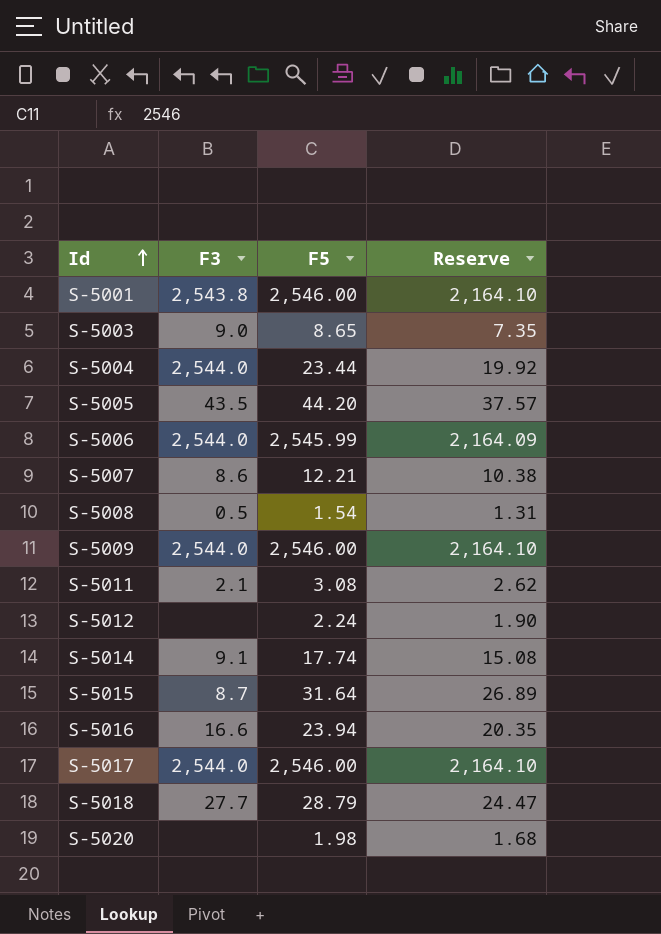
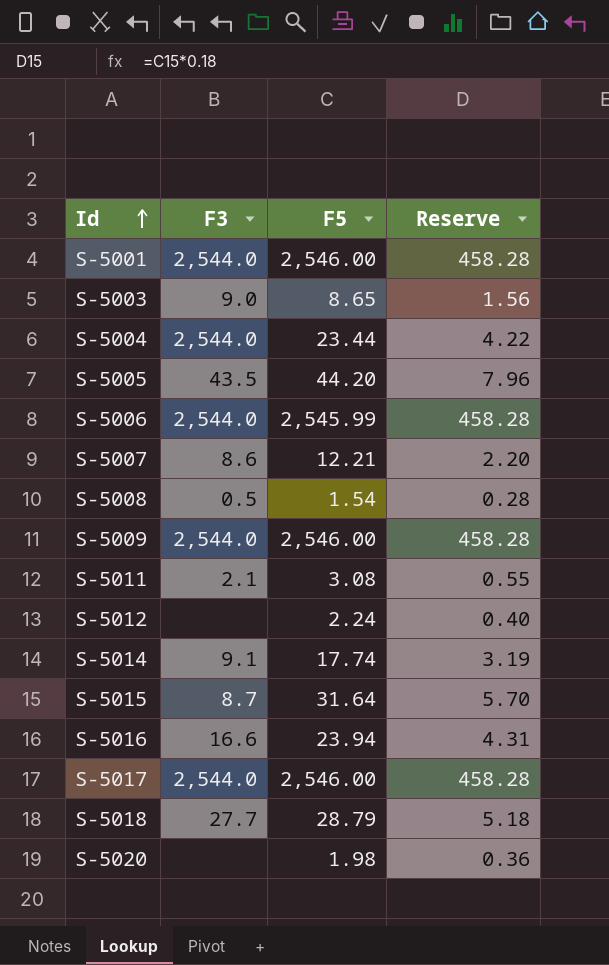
column Reserve | formula: [F5] * 0.85 -> [F5] * 0.18
S-5001 | F3: 2,543.8 -> 2,544.0

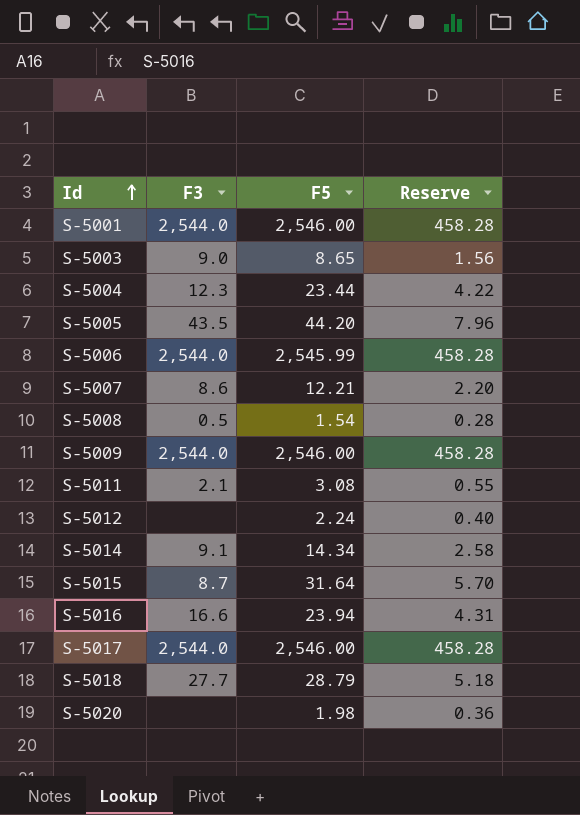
S-5004 | F3: 2,544.0 -> 12.3
S-5014 | F5: 17.74 -> 14.34
S-5014 | Reserve: 3.19 -> 2.58

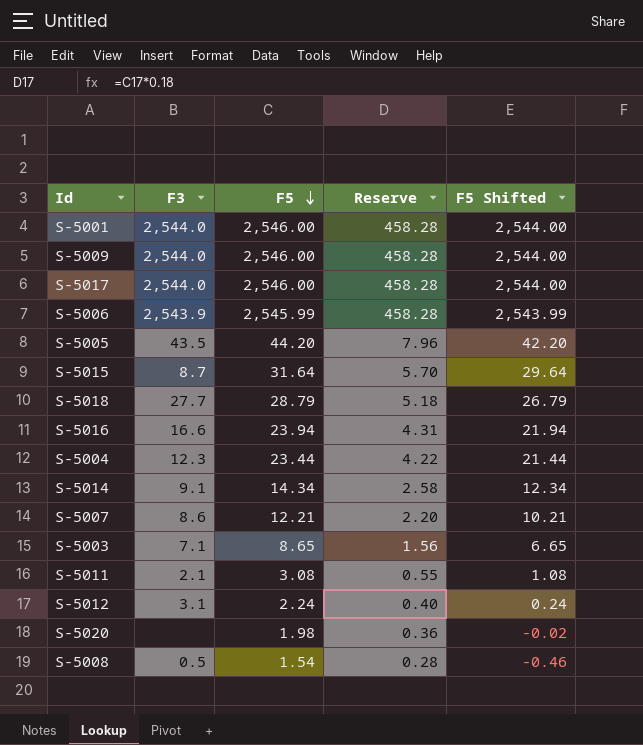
row order: Id ascending -> F5 descending
column F5 Shifted | formula: none -> [F5] - 2
S-5006 | F3: 2,544.0 -> 2,543.9
S-5003 | F3: 9.0 -> 7.1
S-5012 | F3: none -> 3.1

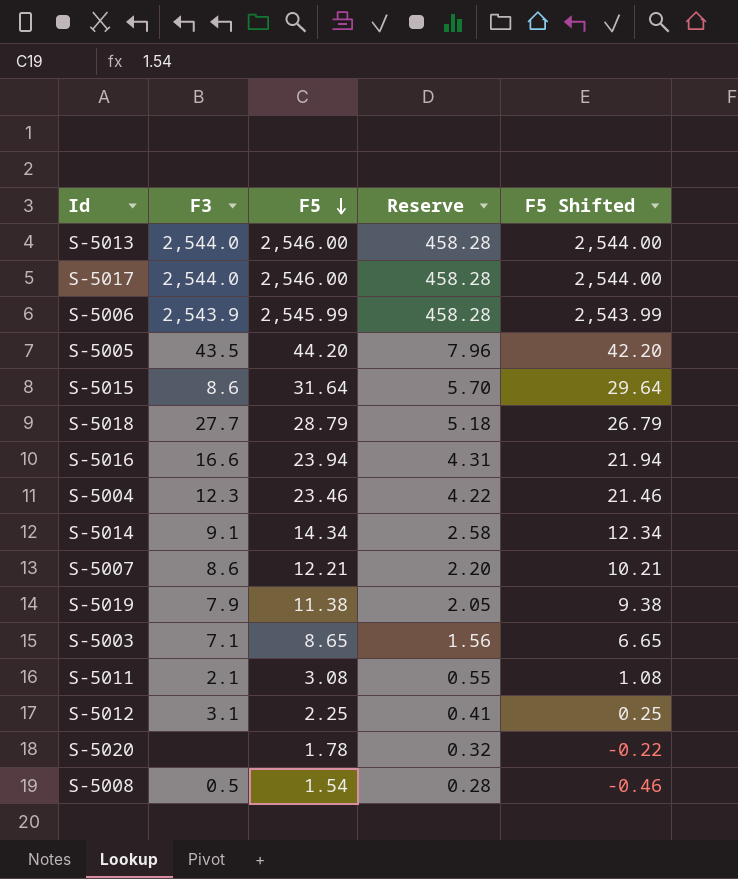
row S-5001: 2,544.0 | 2,546.00 | 458.28 | 2,544.00 -> none
row S-5009: 2,544.0 | 2,546.00 | 458.28 | 2,544.00 -> none
row S-5013: none -> 2,544.0 | 2,546.00 | 458.28 | 2,544.00
S-5015 | F3: 8.7 -> 8.6
S-5004 | F5: 23.44 -> 23.46
S-5004 | F5 Shifted: 21.44 -> 21.46
row S-5019: none -> 7.9 | 11.38 | 2.05 | 9.38
S-5012 | F5: 2.24 -> 2.25
S-5012 | Reserve: 0.40 -> 0.41
S-5012 | F5 Shifted: 0.24 -> 0.25
S-5020 | F5: 1.98 -> 1.78
S-5020 | Reserve: 0.36 -> 0.32
S-5020 | F5 Shifted: -0.02 -> -0.22

